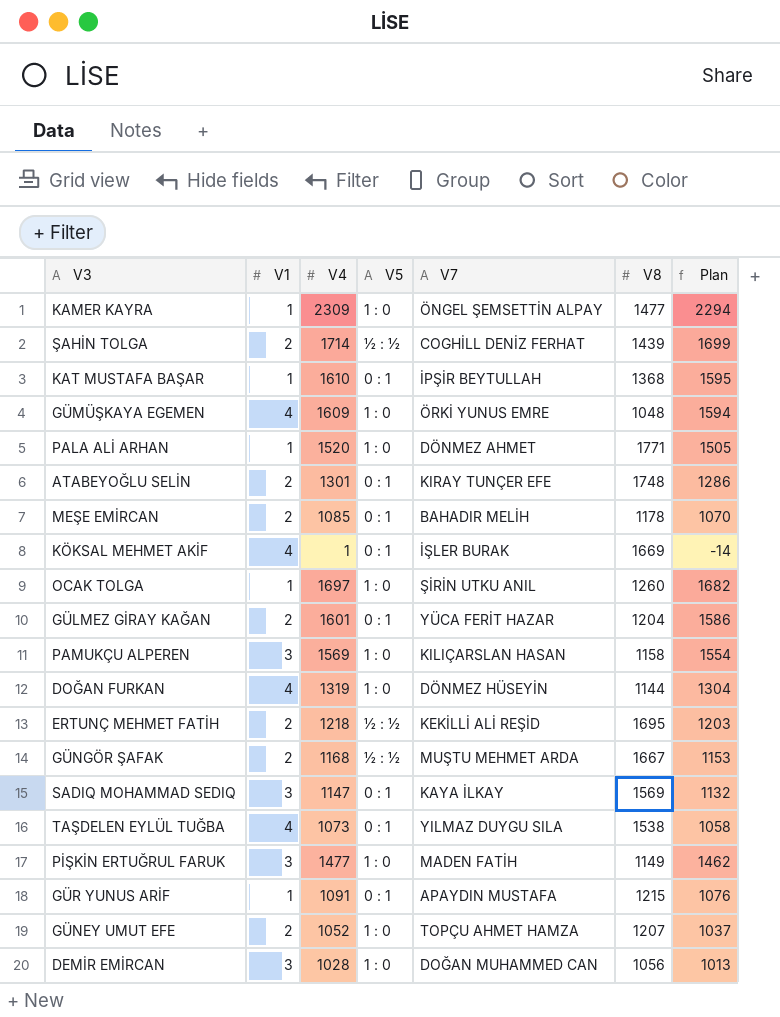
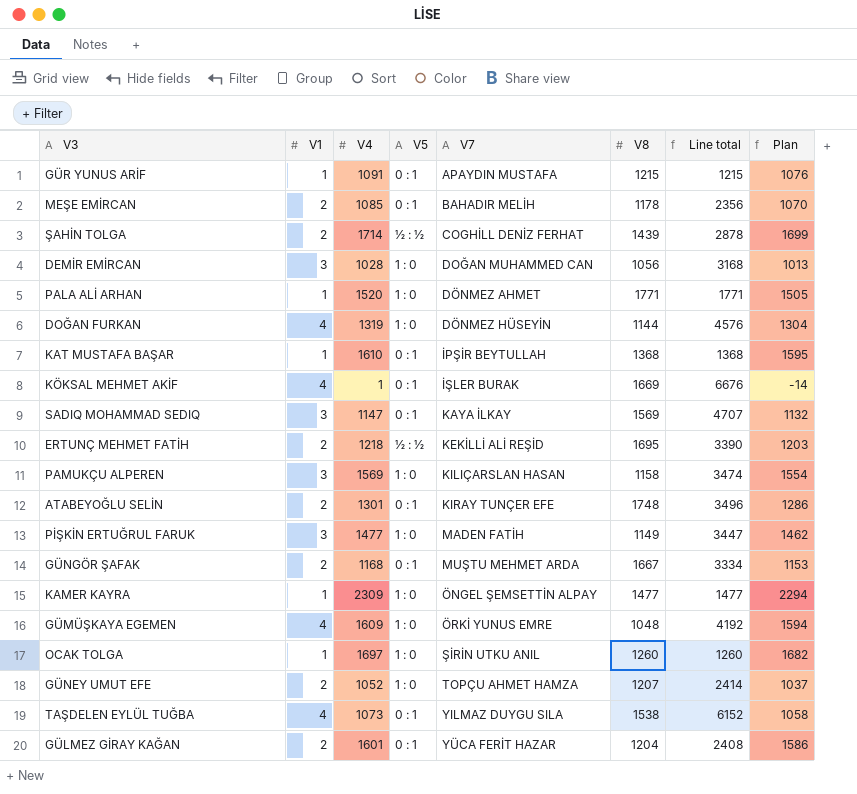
row order: none -> V7 ascending
column Line total | formula: none -> [V1] * [V8]
GÜNGÖR ŞAFAK | V5: ½ : ½ -> 0 : 1

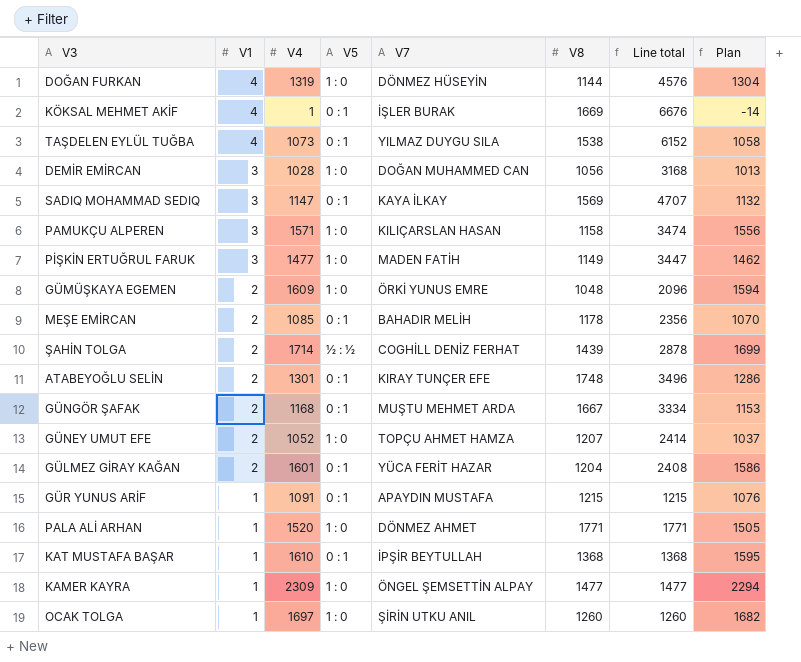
row order: V7 ascending -> V1 descending
row ERTUNÇ MEHMET FATİH: 2 | 1218 | ½ : ½ | KEKİLLİ ALİ REŞİD | 1695 | 3390 | 1203 -> none
PAMUKÇU ALPEREN | V4: 1569 -> 1571
PAMUKÇU ALPEREN | Plan: 1554 -> 1556
GÜMÜŞKAYA EGEMEN | V1: 4 -> 2
GÜMÜŞKAYA EGEMEN | Line total: 4192 -> 2096

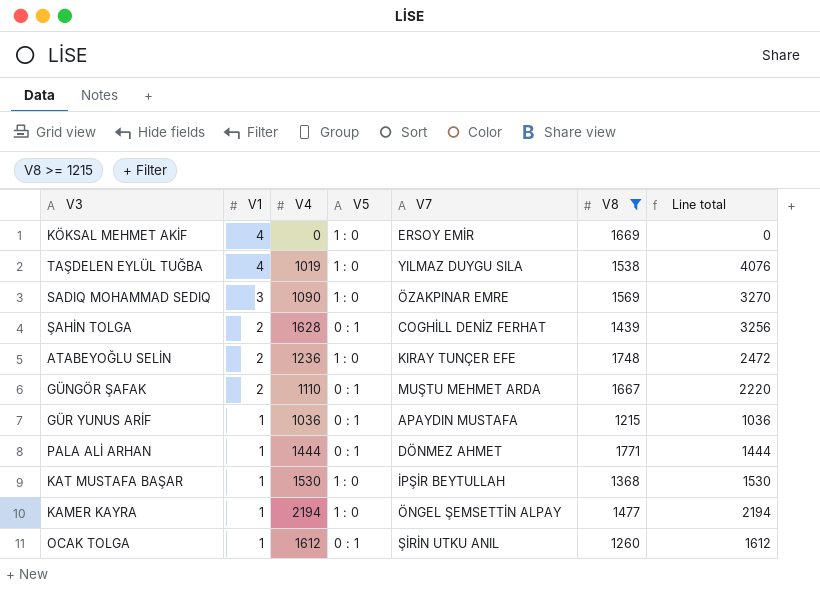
filter: none -> V8 >= 1215
column Plan | formula: [V4] - 15 -> none
column Line total | formula: [V1] * [V8] -> [V1] * [V4]
KÖKSAL MEHMET AKİF | V4: 1 -> 0
KÖKSAL MEHMET AKİF | V5: 0 : 1 -> 1 : 0
KÖKSAL MEHMET AKİF | V7: İŞLER BURAK -> ERSOY EMİR
TAŞDELEN EYLÜL TUĞBA | V4: 1073 -> 1019
TAŞDELEN EYLÜL TUĞBA | V5: 0 : 1 -> 1 : 0
SADIQ MOHAMMAD SEDIQ | V4: 1147 -> 1090
SADIQ MOHAMMAD SEDIQ | V5: 0 : 1 -> 1 : 0
SADIQ MOHAMMAD SEDIQ | V7: KAYA İLKAY -> ÖZAKPINAR EMRE
ŞAHİN TOLGA | V4: 1714 -> 1628
ŞAHİN TOLGA | V5: ½ : ½ -> 0 : 1
ATABEYOĞLU SELİN | V4: 1301 -> 1236
ATABEYOĞLU SELİN | V5: 0 : 1 -> 1 : 0
GÜNGÖR ŞAFAK | V4: 1168 -> 1110
GÜR YUNUS ARİF | V4: 1091 -> 1036
PALA ALİ ARHAN | V4: 1520 -> 1444
PALA ALİ ARHAN | V5: 1 : 0 -> 0 : 1
KAT MUSTAFA BAŞAR | V4: 1610 -> 1530
KAT MUSTAFA BAŞAR | V5: 0 : 1 -> 1 : 0
KAMER KAYRA | V4: 2309 -> 2194
OCAK TOLGA | V4: 1697 -> 1612
OCAK TOLGA | V5: 1 : 0 -> 0 : 1

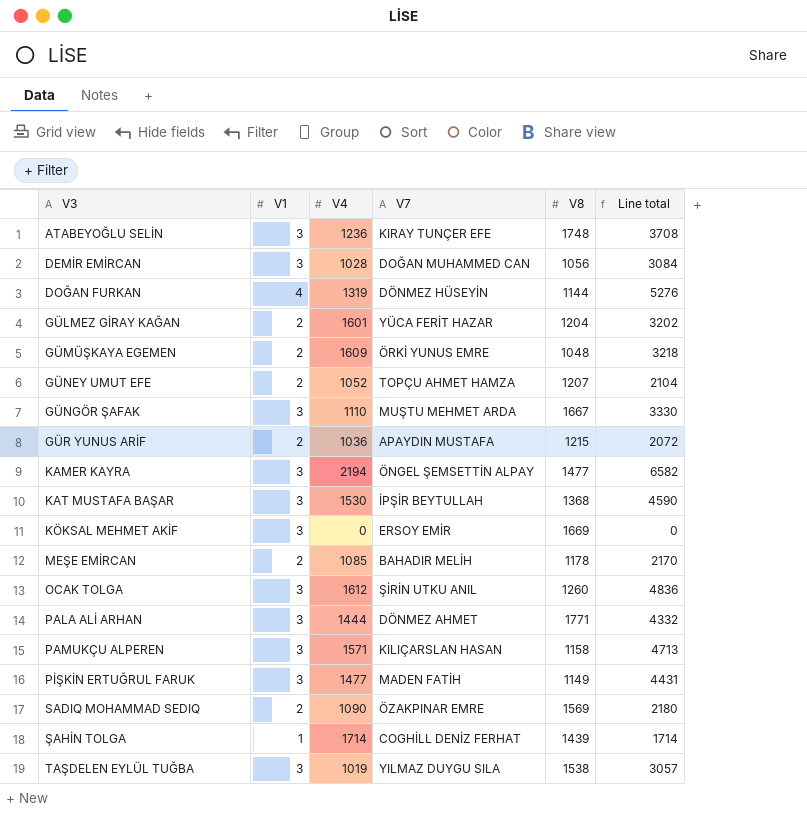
filter: V8 >= 1215 -> none
row order: V1 descending -> V3 ascending
column V5 | position: 4 -> none
ATABEYOĞLU SELİN | V1: 2 -> 3
ATABEYOĞLU SELİN | Line total: 2472 -> 3708
GÜNGÖR ŞAFAK | V1: 2 -> 3
GÜNGÖR ŞAFAK | Line total: 2220 -> 3330
GÜR YUNUS ARİF | V1: 1 -> 2
GÜR YUNUS ARİF | Line total: 1036 -> 2072
KAMER KAYRA | V1: 1 -> 3
KAMER KAYRA | Line total: 2194 -> 6582
KAT MUSTAFA BAŞAR | V1: 1 -> 3
KAT MUSTAFA BAŞAR | Line total: 1530 -> 4590
KÖKSAL MEHMET AKİF | V1: 4 -> 3
OCAK TOLGA | V1: 1 -> 3
OCAK TOLGA | Line total: 1612 -> 4836
PALA ALİ ARHAN | V1: 1 -> 3
PALA ALİ ARHAN | Line total: 1444 -> 4332
SADIQ MOHAMMAD SEDIQ | V1: 3 -> 2
SADIQ MOHAMMAD SEDIQ | Line total: 3270 -> 2180
ŞAHİN TOLGA | V1: 2 -> 1
ŞAHİN TOLGA | V4: 1628 -> 1714
ŞAHİN TOLGA | Line total: 3256 -> 1714
TAŞDELEN EYLÜL TUĞBA | V1: 4 -> 3
TAŞDELEN EYLÜL TUĞBA | Line total: 4076 -> 3057

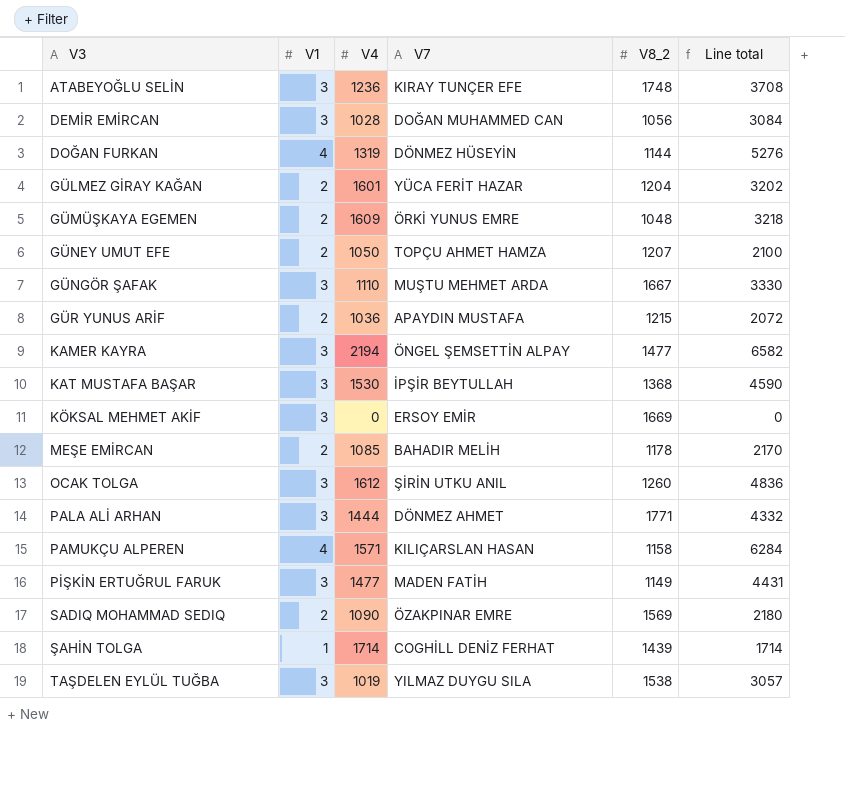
column name: V8 -> V8_2
GÜNEY UMUT EFE | V4: 1052 -> 1050
GÜNEY UMUT EFE | Line total: 2104 -> 2100
PAMUKÇU ALPEREN | V1: 3 -> 4
PAMUKÇU ALPEREN | Line total: 4713 -> 6284

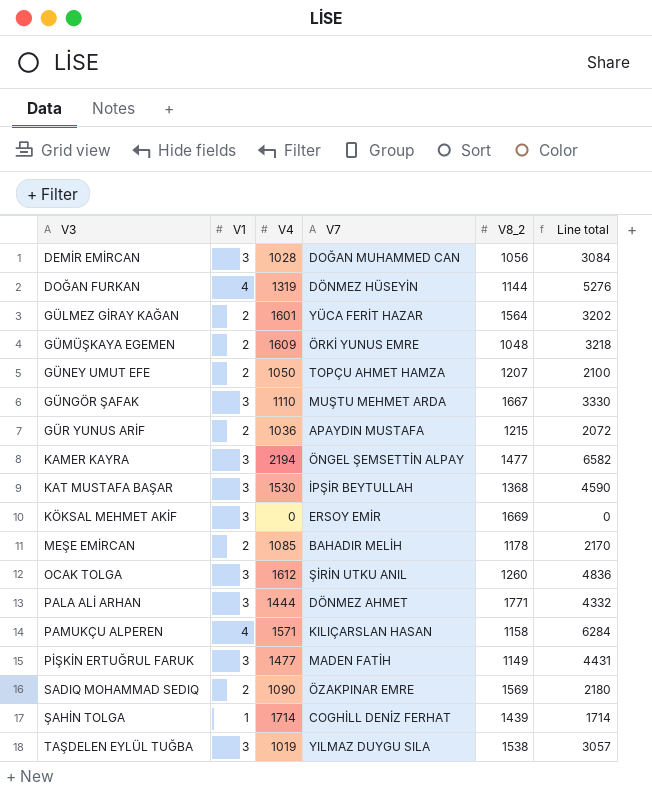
row ATABEYOĞLU SELİN: 3 | 1236 | KIRAY TUNÇER EFE | 1748 | 3708 -> none
GÜLMEZ GİRAY KAĞAN | V8_2: 1204 -> 1564

